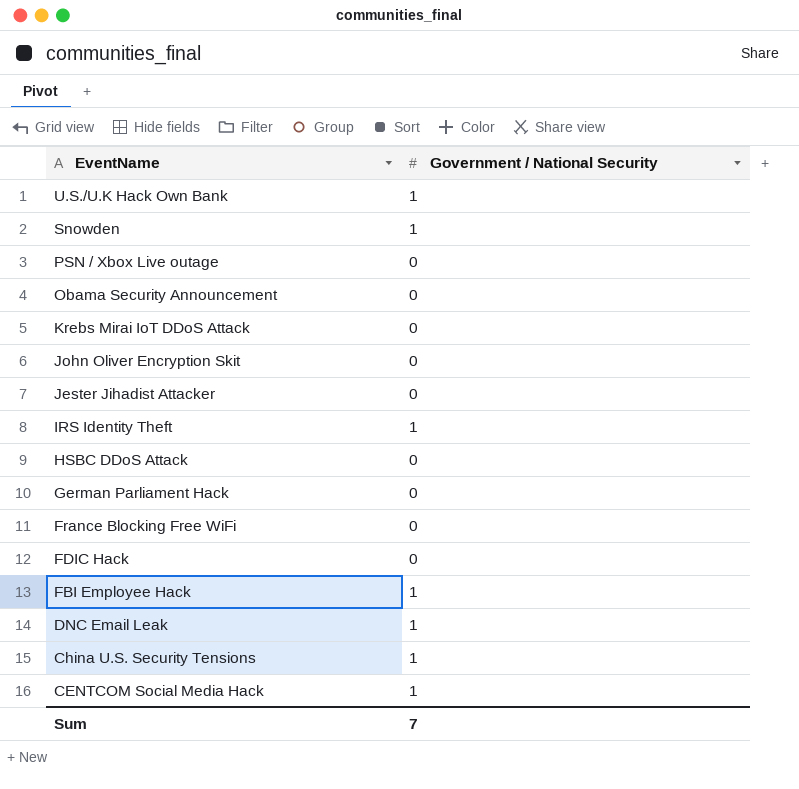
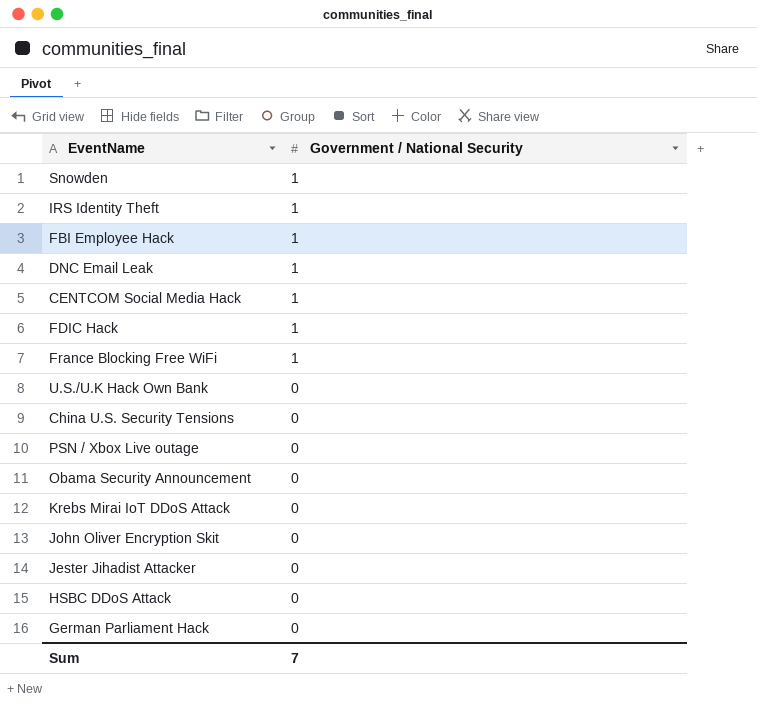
row order: EventName descending -> Government / National Security descending
FDIC Hack | Government / National Security: 0 -> 1
France Blocking Free WiFi | Government / National Security: 0 -> 1
U.S./U.K Hack Own Bank | Government / National Security: 1 -> 0
China U.S. Security Tensions | Government / National Security: 1 -> 0

